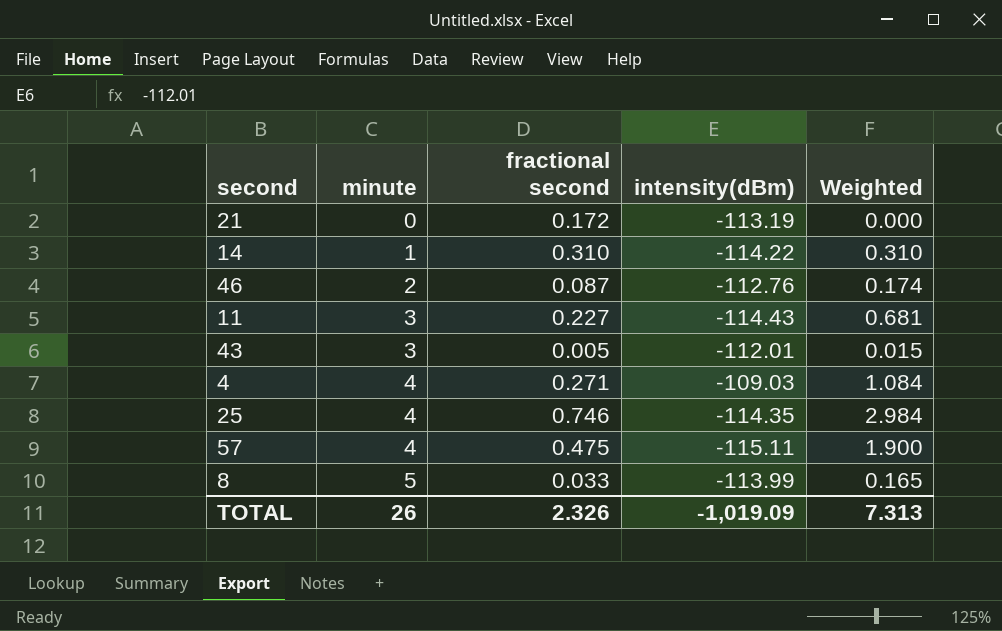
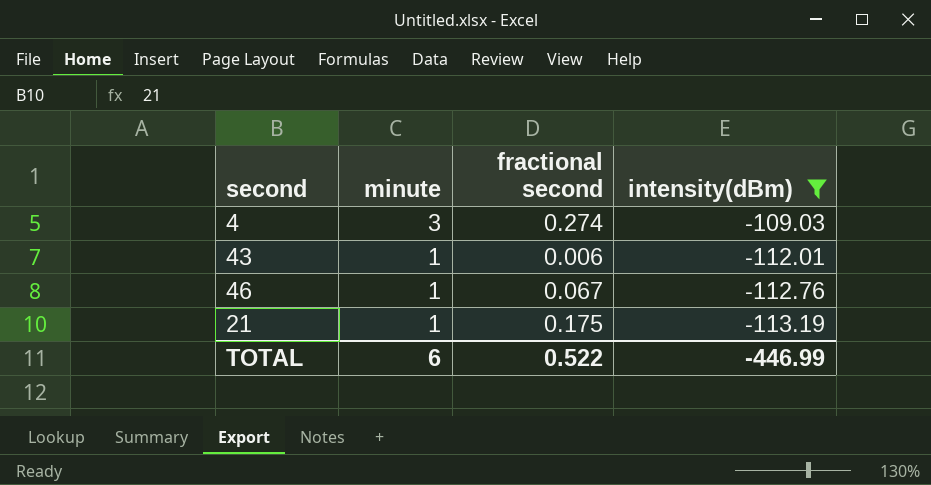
filter: none -> intensity(dBm) >= -113.19
row order: minute ascending -> minute descending
column Weighted | formula: [minute] * [fractional second] -> none
4 | minute: 4 -> 3
4 | fractional second: 0.271 -> 0.274
43 | minute: 3 -> 1
43 | fractional second: 0.005 -> 0.006
46 | minute: 2 -> 1
46 | fractional second: 0.087 -> 0.067
21 | minute: 0 -> 1
21 | fractional second: 0.172 -> 0.175
TOTAL | minute: 26 -> 6
TOTAL | fractional second: 2.326 -> 0.522
TOTAL | intensity(dBm): -1,019.09 -> -446.99

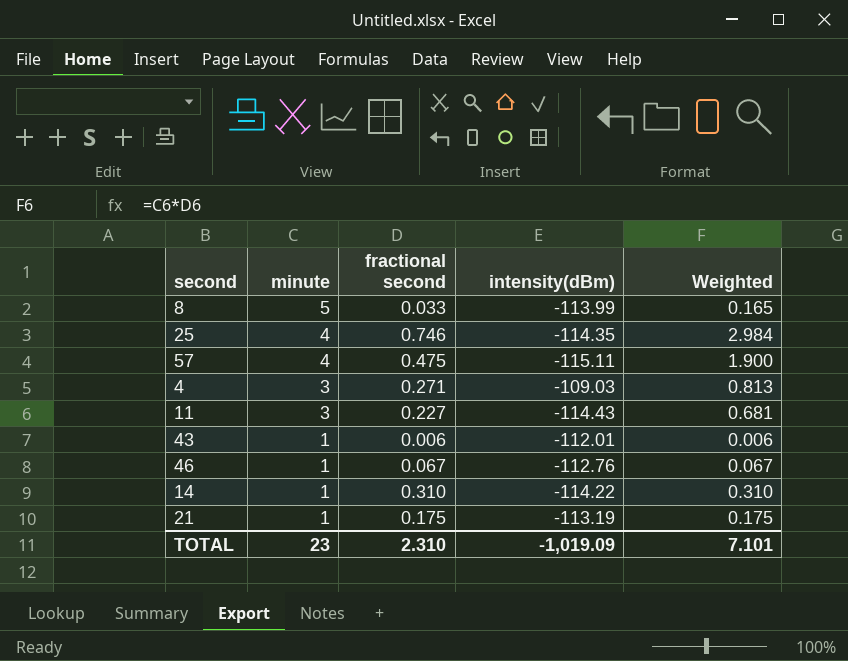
filter: intensity(dBm) >= -113.19 -> none
column Weighted | formula: none -> [minute] * [fractional second]
4 | fractional second: 0.274 -> 0.271
TOTAL | minute: 6 -> 23
TOTAL | fractional second: 0.522 -> 2.310
TOTAL | intensity(dBm): -446.99 -> -1,019.09

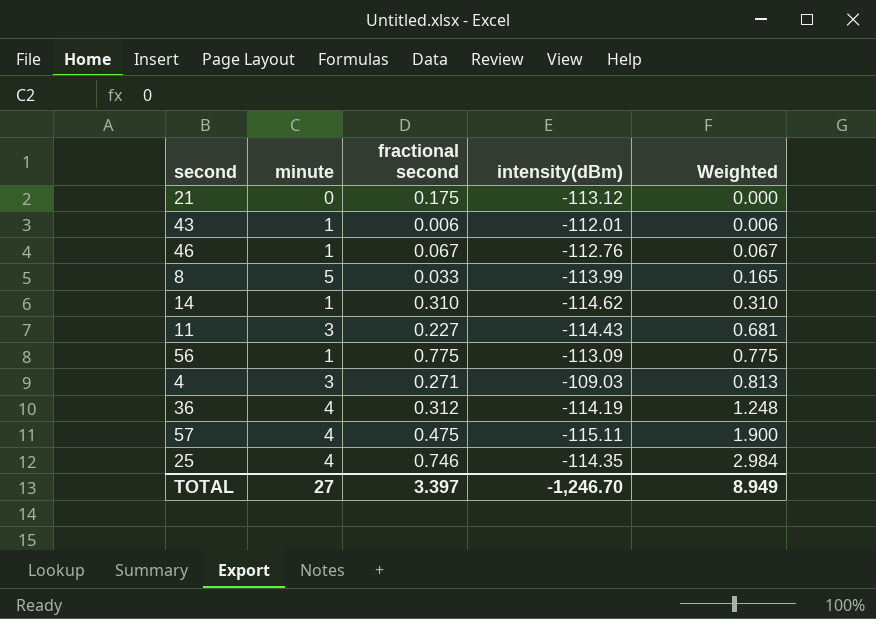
row order: minute descending -> Weighted ascending
21 | minute: 1 -> 0
21 | intensity(dBm): -113.19 -> -113.12
21 | Weighted: 0.175 -> 0.000
14 | intensity(dBm): -114.22 -> -114.62
row 56: none -> 1 | 0.775 | -113.09 | 0.775
row 36: none -> 4 | 0.312 | -114.19 | 1.248
TOTAL | minute: 23 -> 27
TOTAL | fractional second: 2.310 -> 3.397
TOTAL | intensity(dBm): -1,019.09 -> -1,246.70
TOTAL | Weighted: 7.101 -> 8.949

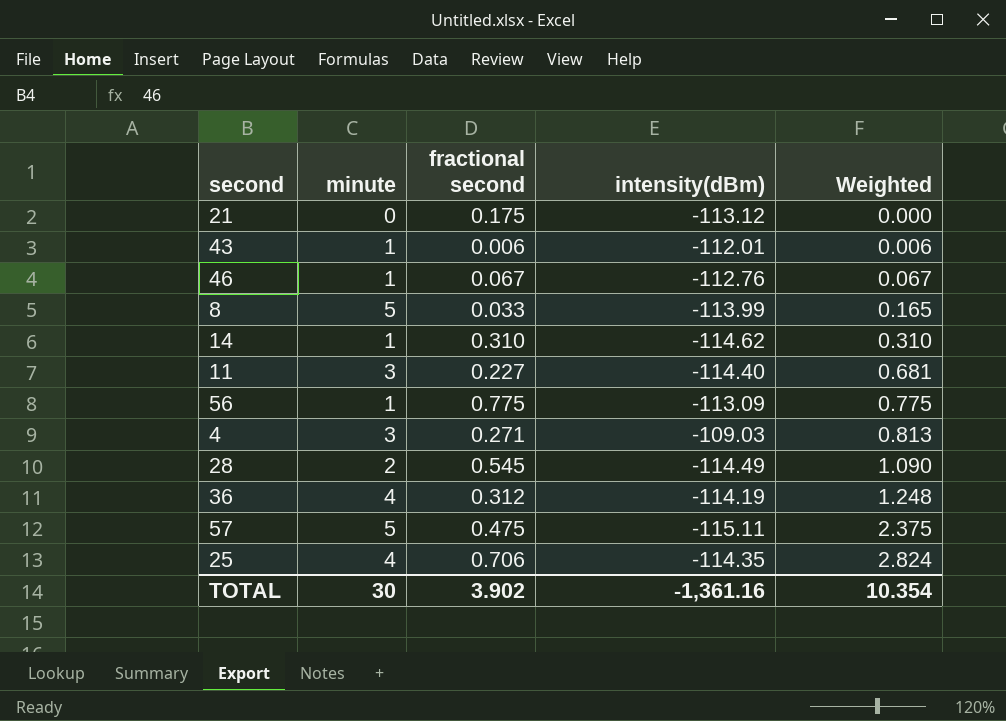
11 | intensity(dBm): -114.43 -> -114.40
row 28: none -> 2 | 0.545 | -114.49 | 1.090
57 | minute: 4 -> 5
57 | Weighted: 1.900 -> 2.375
25 | fractional second: 0.746 -> 0.706
25 | Weighted: 2.984 -> 2.824
TOTAL | minute: 27 -> 30
TOTAL | fractional second: 3.397 -> 3.902
TOTAL | intensity(dBm): -1,246.70 -> -1,361.16
TOTAL | Weighted: 8.949 -> 10.354

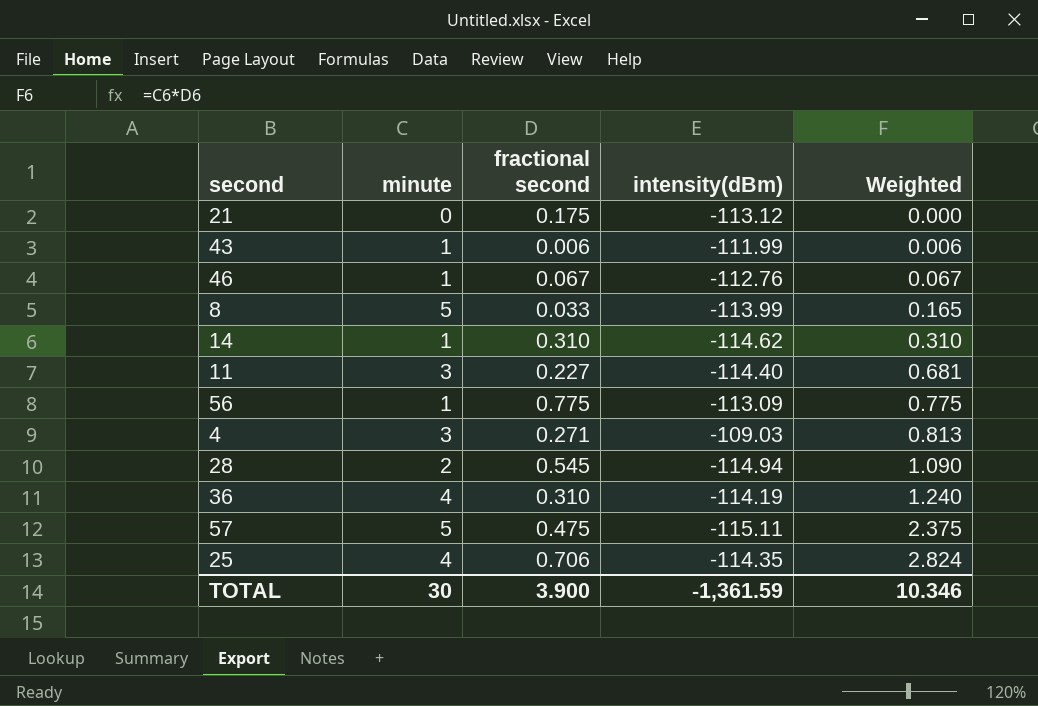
43 | intensity(dBm): -112.01 -> -111.99
28 | intensity(dBm): -114.49 -> -114.94
36 | fractional second: 0.312 -> 0.310
36 | Weighted: 1.248 -> 1.240
TOTAL | fractional second: 3.902 -> 3.900
TOTAL | intensity(dBm): -1,361.16 -> -1,361.59
TOTAL | Weighted: 10.354 -> 10.346

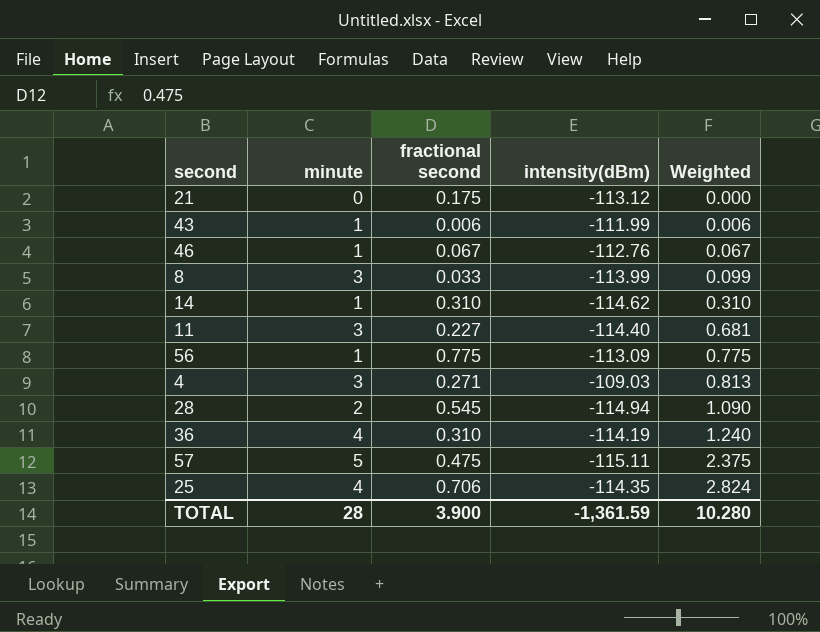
8 | minute: 5 -> 3
8 | Weighted: 0.165 -> 0.099
TOTAL | minute: 30 -> 28
TOTAL | Weighted: 10.346 -> 10.280

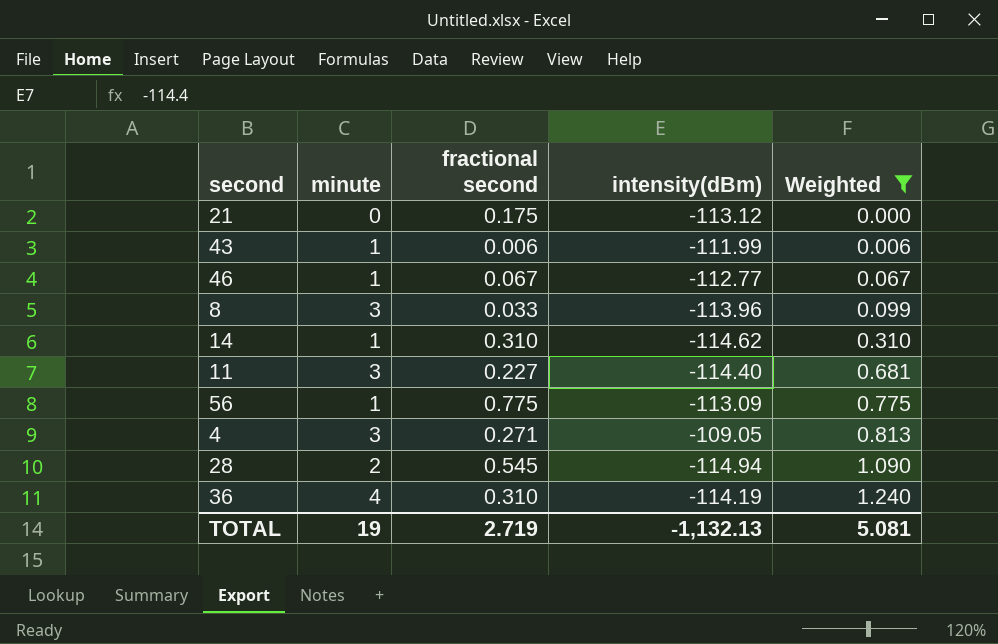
filter: none -> Weighted <= 1.240
46 | intensity(dBm): -112.76 -> -112.77
8 | intensity(dBm): -113.99 -> -113.96
4 | intensity(dBm): -109.03 -> -109.05
TOTAL | minute: 28 -> 19
TOTAL | fractional second: 3.900 -> 2.719
TOTAL | intensity(dBm): -1,361.59 -> -1,132.13
TOTAL | Weighted: 10.280 -> 5.081

